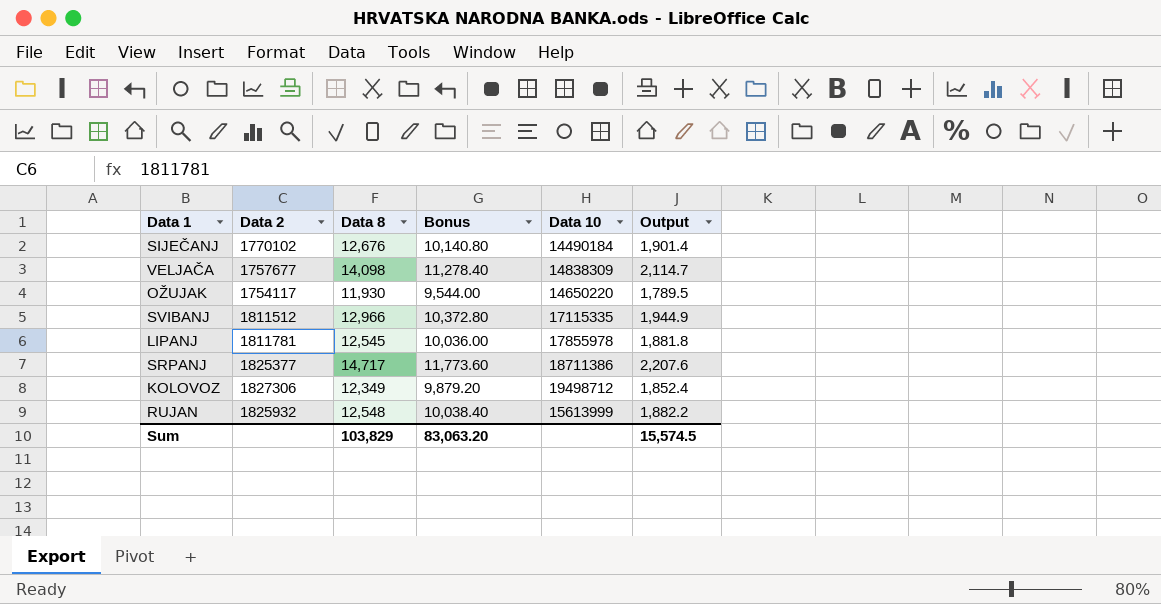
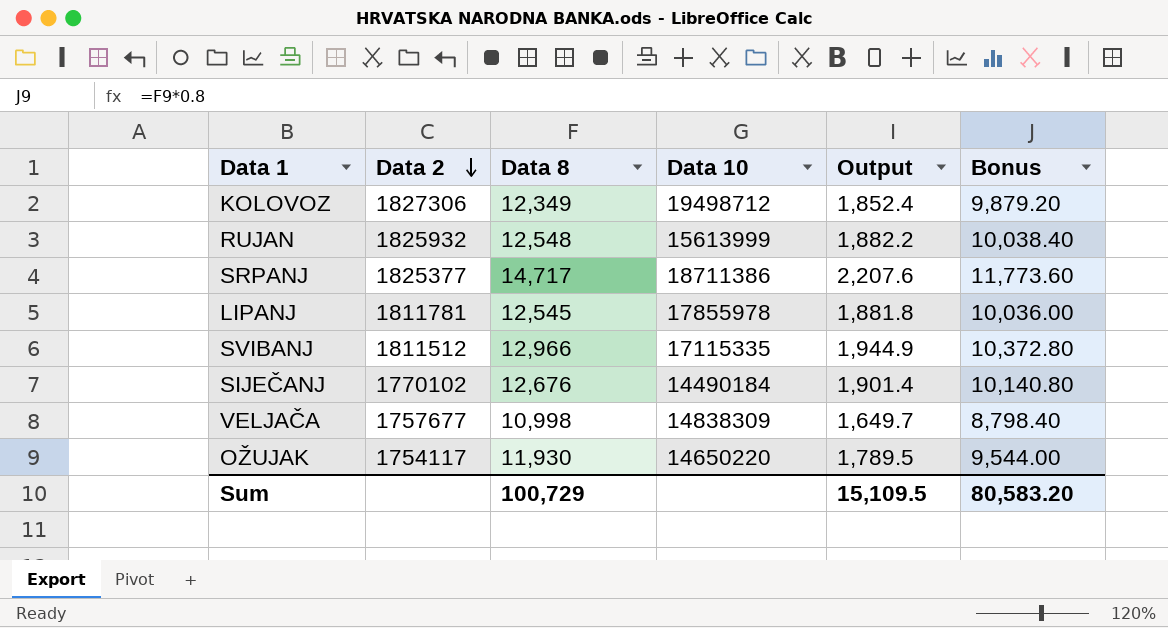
row order: none -> Data 2 descending
column Bonus | position: 4 -> 6
VELJAČA | Data 8: 14,098 -> 10,998
VELJAČA | Output: 2,114.7 -> 1,649.7
VELJAČA | Bonus: 11,278.40 -> 8,798.40
Sum | Data 8: 103,829 -> 100,729
Sum | Output: 15,574.5 -> 15,109.5
Sum | Bonus: 83,063.20 -> 80,583.20

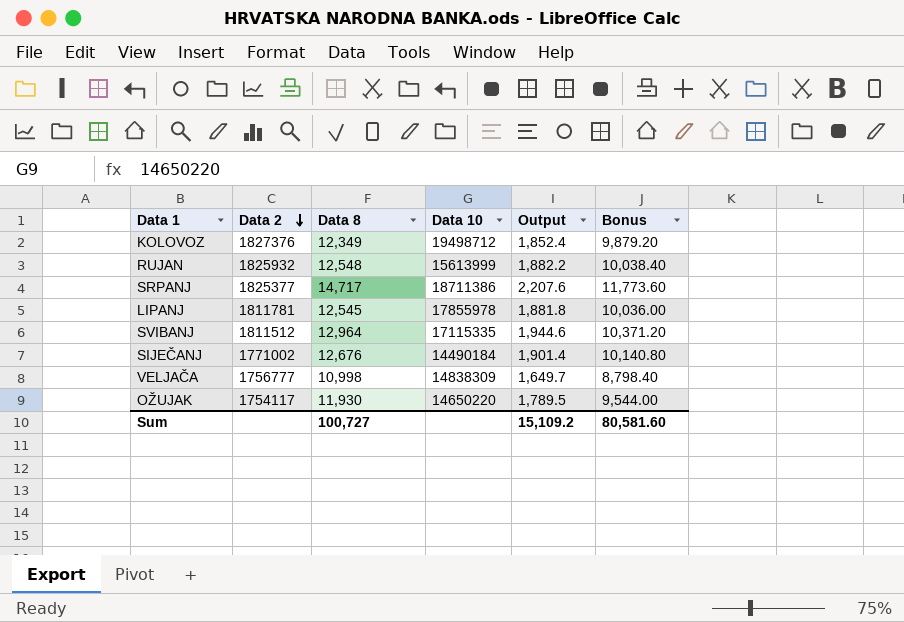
KOLOVOZ | Data 2: 1827306 -> 1827376
SVIBANJ | Data 8: 12,966 -> 12,964
SVIBANJ | Output: 1,944.9 -> 1,944.6
SVIBANJ | Bonus: 10,372.80 -> 10,371.20
SIJEČANJ | Data 2: 1770102 -> 1771002
VELJAČA | Data 2: 1757677 -> 1756777
Sum | Data 8: 100,729 -> 100,727
Sum | Output: 15,109.5 -> 15,109.2
Sum | Bonus: 80,583.20 -> 80,581.60

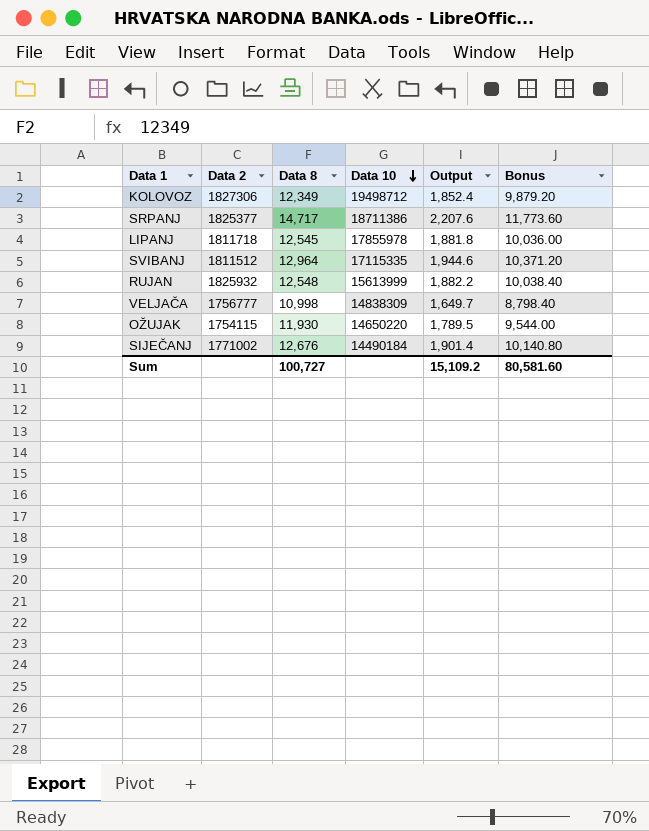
row order: Data 2 descending -> Data 10 descending
KOLOVOZ | Data 2: 1827376 -> 1827306
LIPANJ | Data 2: 1811781 -> 1811718
OŽUJAK | Data 2: 1754117 -> 1754115

